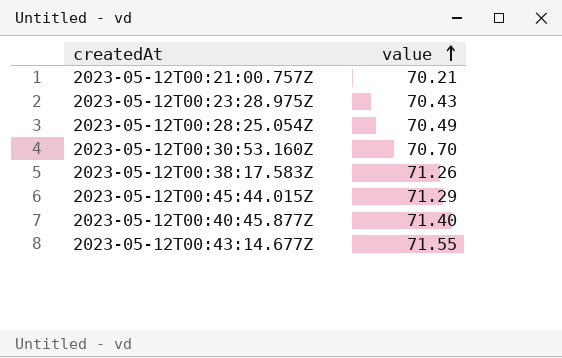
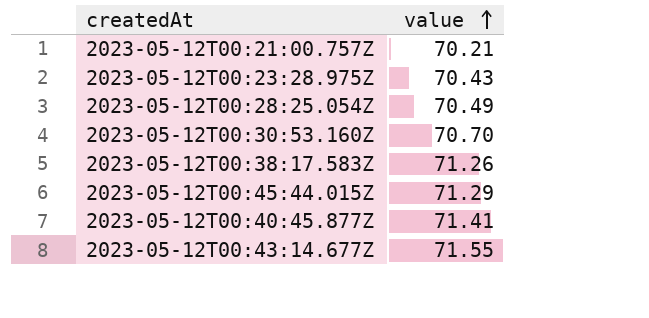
2023-05-12T00:40:45.877Z | value: 71.40 -> 71.41

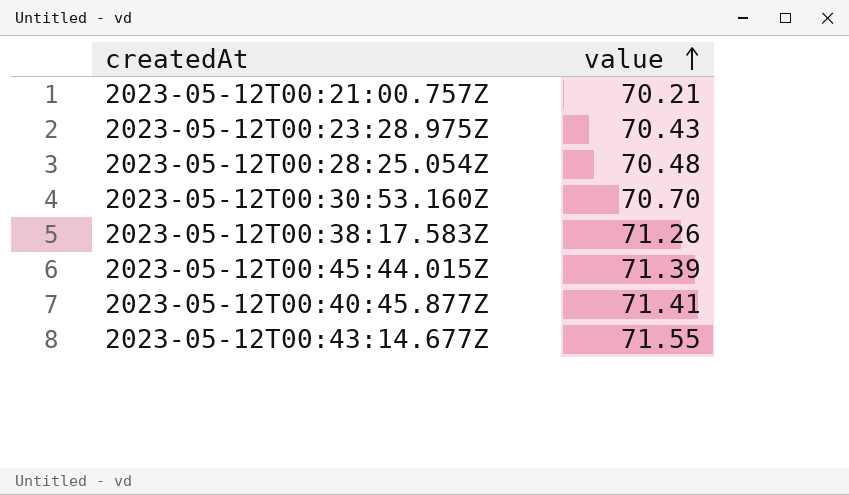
2023-05-12T00:28:25.054Z | value: 70.49 -> 70.48
2023-05-12T00:45:44.015Z | value: 71.29 -> 71.39

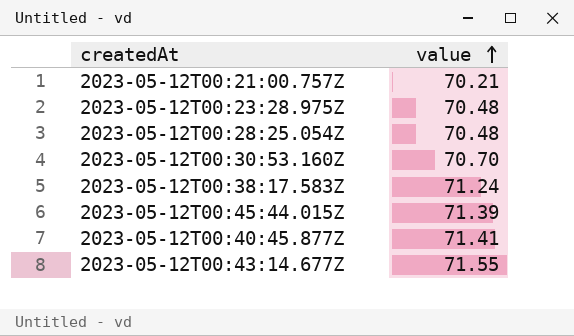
2023-05-12T00:23:28.975Z | value: 70.43 -> 70.48
2023-05-12T00:38:17.583Z | value: 71.26 -> 71.24

